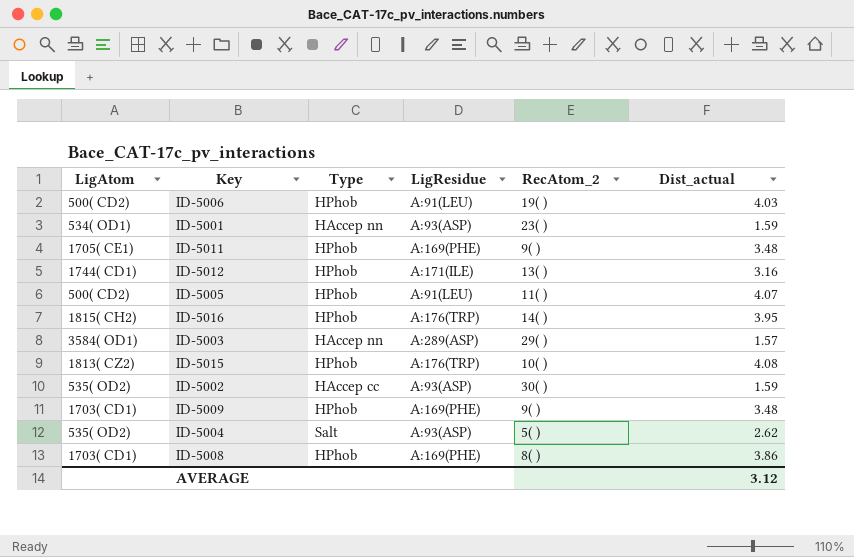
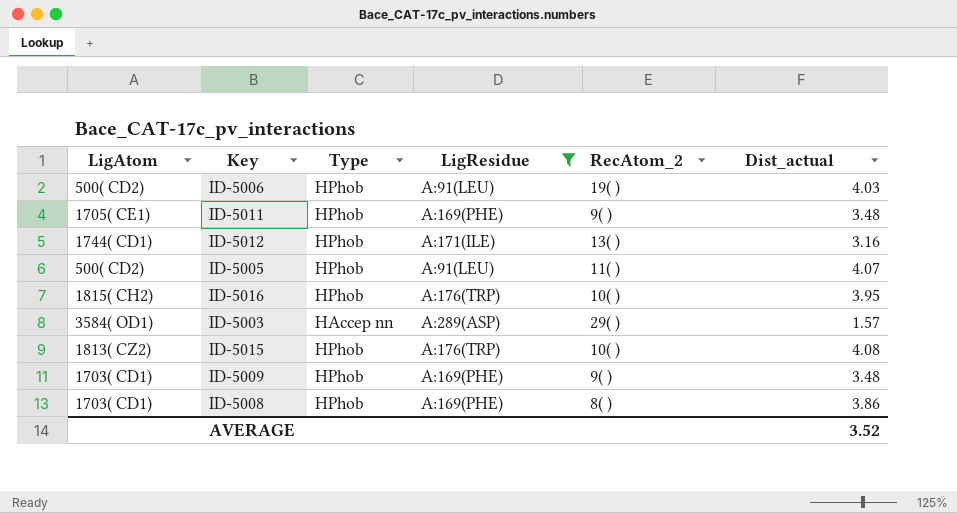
filter: none -> LigResidue != A:93(ASP)
ID-5016 | RecAtom_2: 14( ) -> 10( )
AVERAGE | Dist_actual: 3.12 -> 3.52

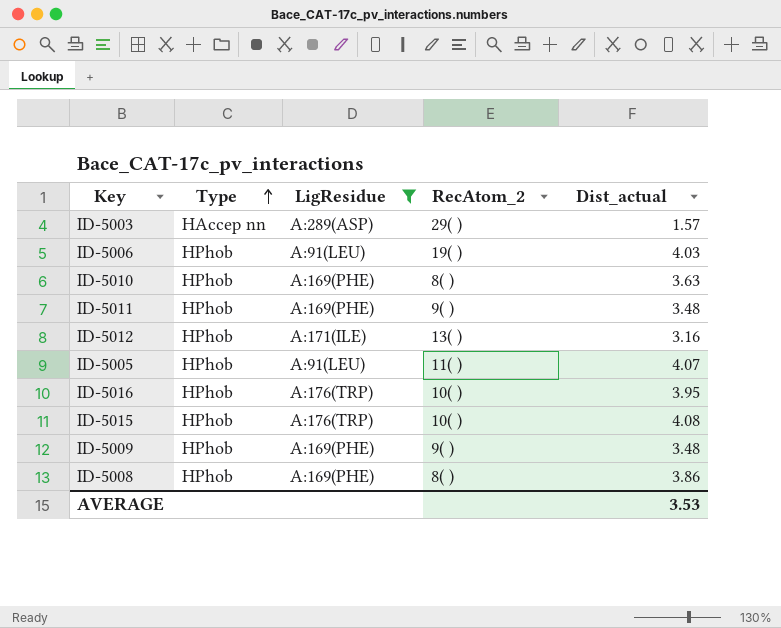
row order: none -> Type ascending
column LigAtom | position: 1 -> none
row ID-5010: none -> HPhob | A:169(PHE) | 8( ) | 3.63
AVERAGE | Dist_actual: 3.52 -> 3.53

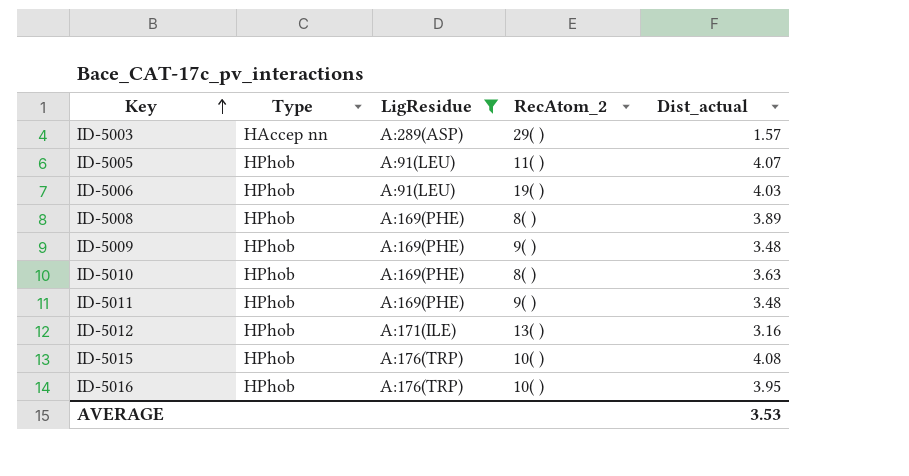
row order: Type ascending -> Key ascending
ID-5008 | Dist_actual: 3.86 -> 3.89

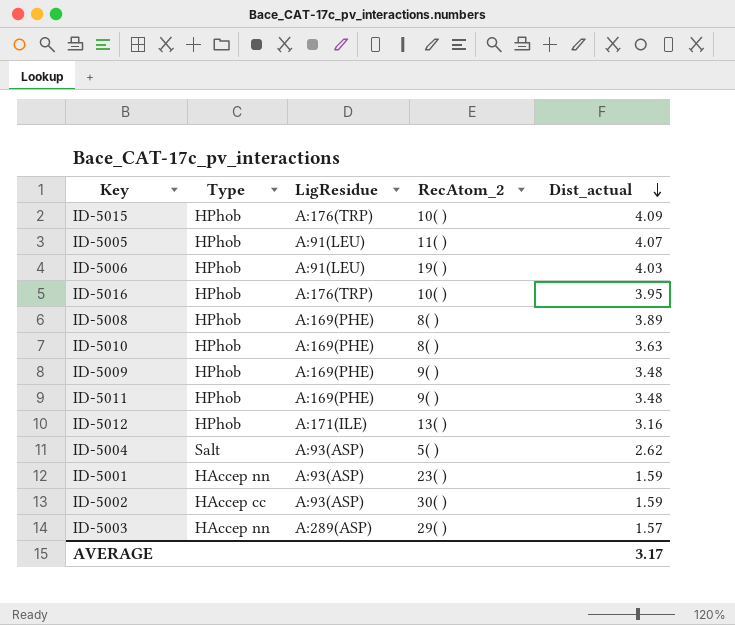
filter: LigResidue != A:93(ASP) -> none
row order: Key ascending -> Dist_actual descending
ID-5015 | Dist_actual: 4.08 -> 4.09
AVERAGE | Dist_actual: 3.53 -> 3.17

